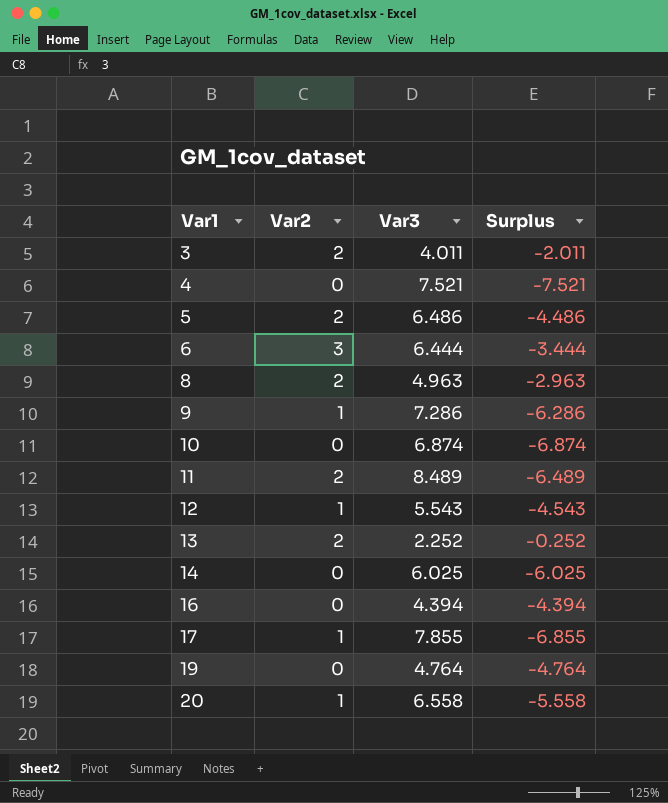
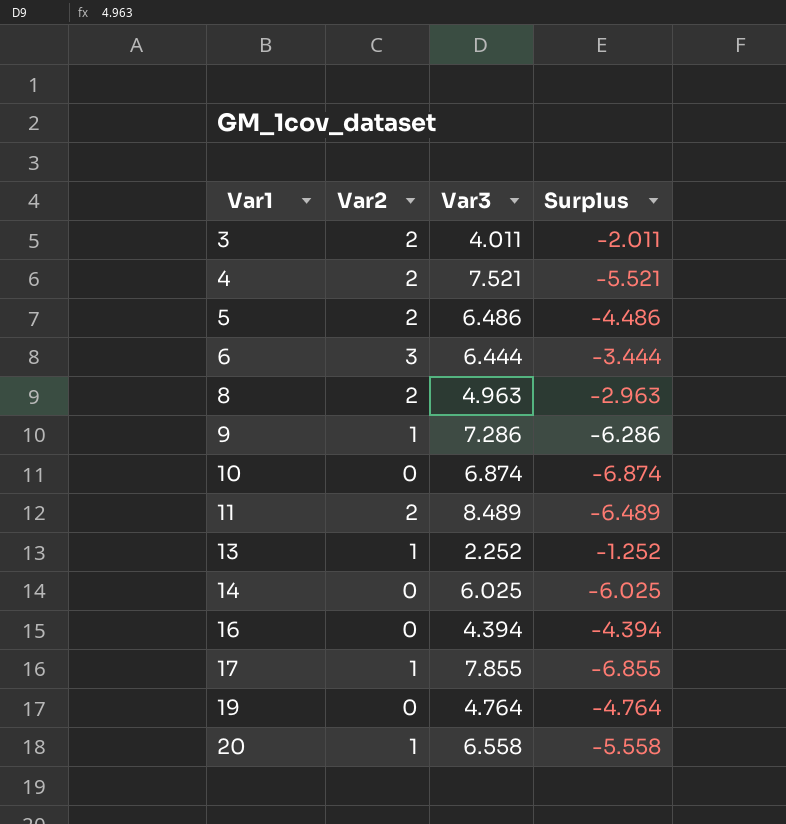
row 12: 1 | 5.543 | -4.543 -> none
4 | Var2: 0 -> 2
4 | Surplus: -7.521 -> -5.521
13 | Var2: 2 -> 1
13 | Surplus: -0.252 -> -1.252

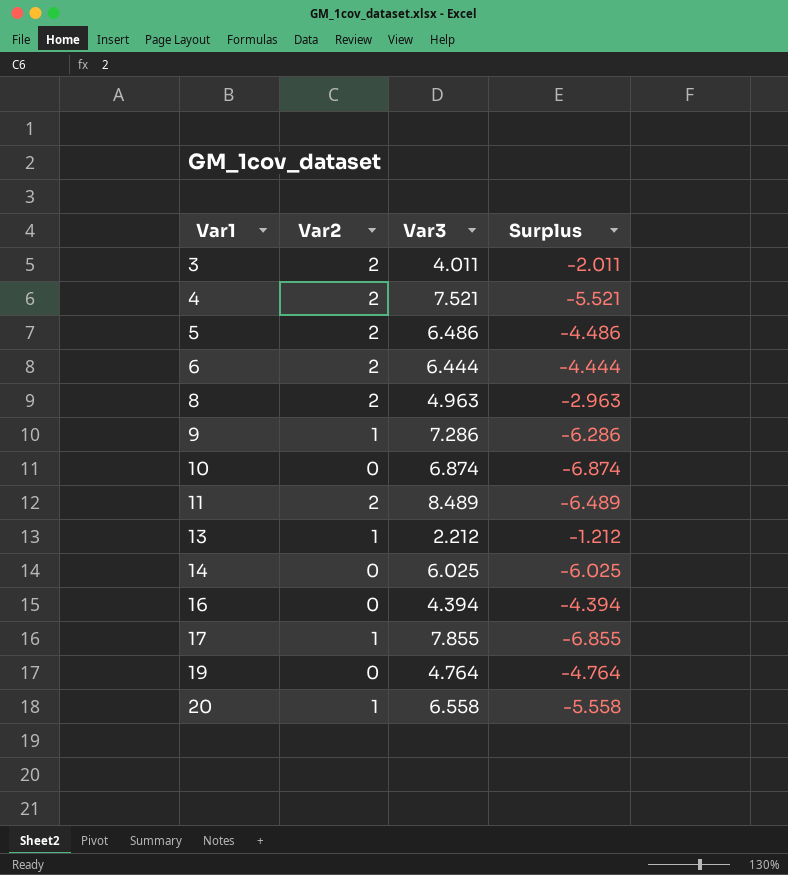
6 | Var2: 3 -> 2
6 | Surplus: -3.444 -> -4.444
13 | Var3: 2.252 -> 2.212
13 | Surplus: -1.252 -> -1.212

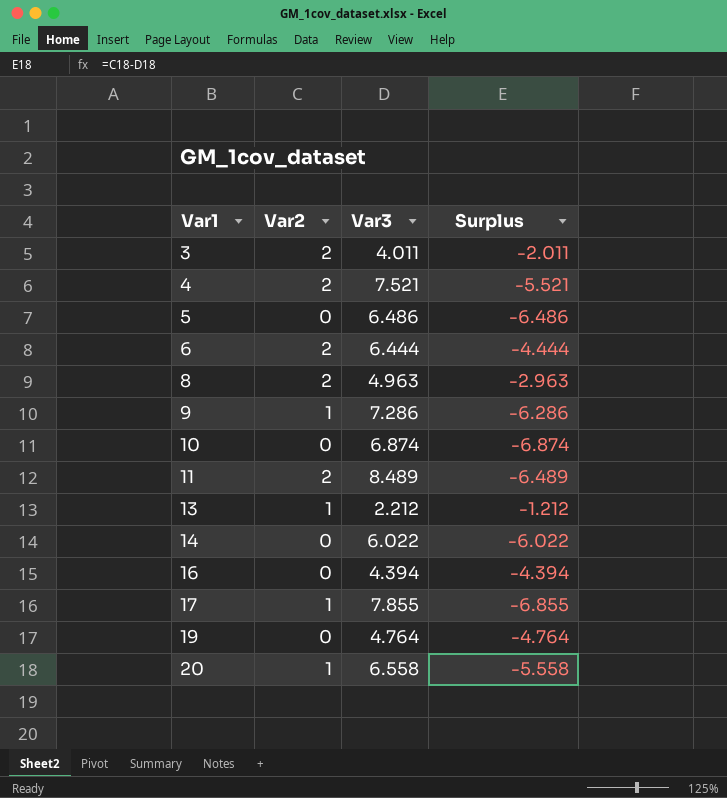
5 | Var2: 2 -> 0
5 | Surplus: -4.486 -> -6.486
14 | Var3: 6.025 -> 6.022
14 | Surplus: -6.025 -> -6.022

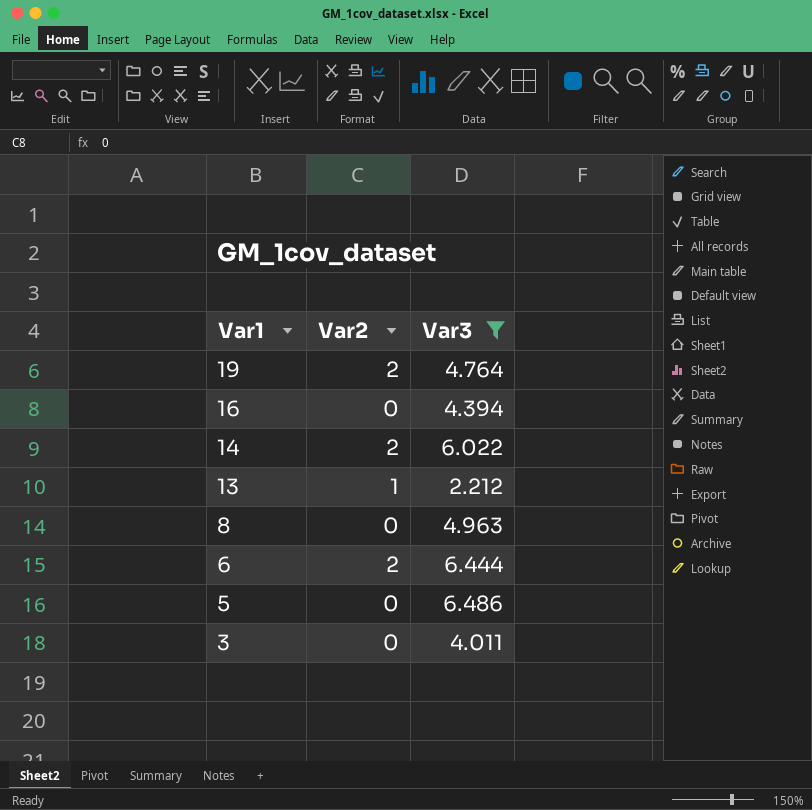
filter: none -> Var3 <= 6.486
row order: Var1 ascending -> Var1 descending
column Surplus | formula: [Var2] - [Var3] -> none
19 | Var2: 0 -> 2
14 | Var2: 0 -> 2
8 | Var2: 2 -> 0
3 | Var2: 2 -> 0

